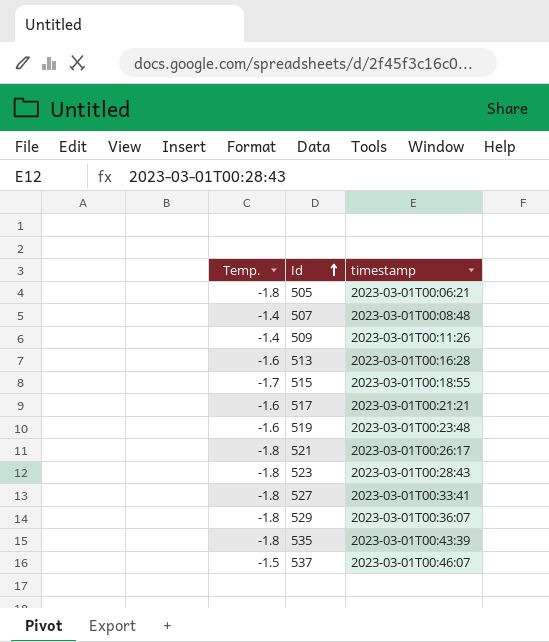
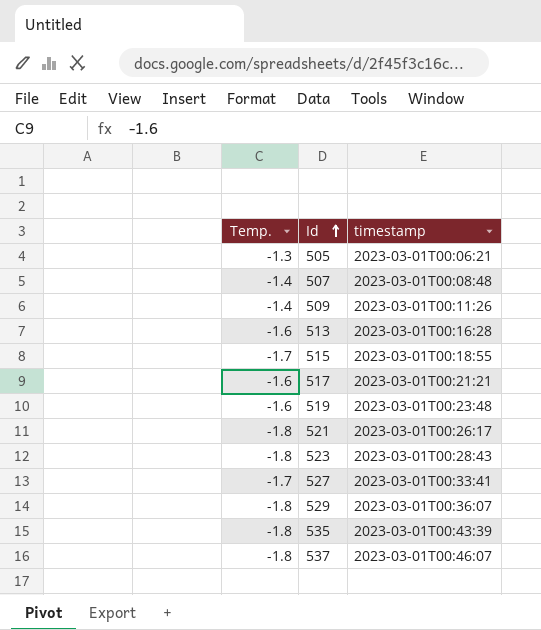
505 | Temp.: -1.8 -> -1.3
527 | Temp.: -1.8 -> -1.7
537 | Temp.: -1.5 -> -1.8

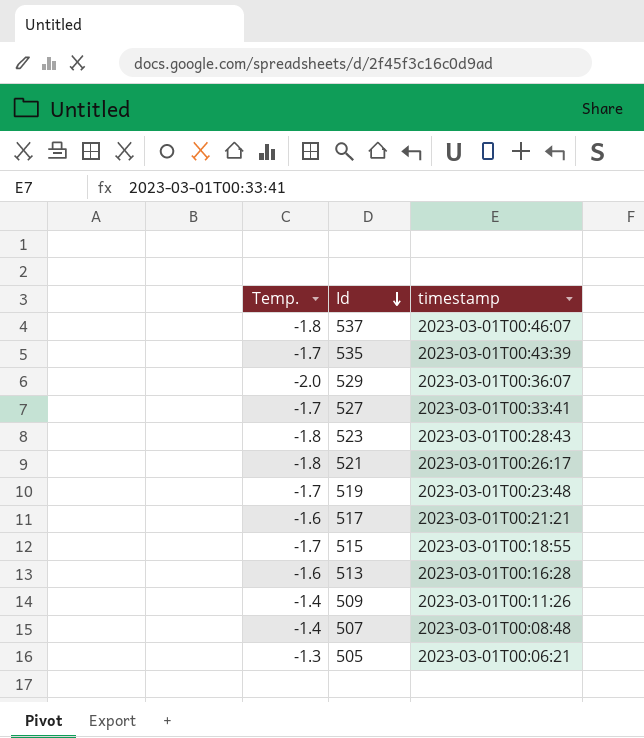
row order: Id ascending -> Id descending
535 | Temp.: -1.8 -> -1.7
529 | Temp.: -1.8 -> -2.0
519 | Temp.: -1.6 -> -1.7

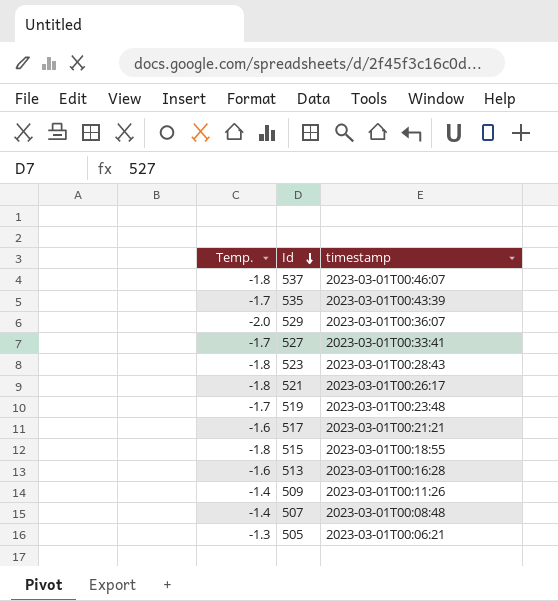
515 | Temp.: -1.7 -> -1.8

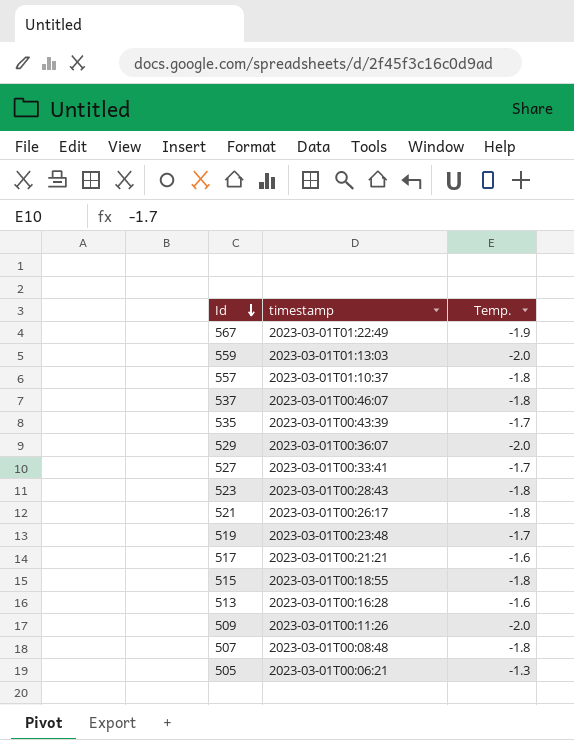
column Temp. | position: 1 -> 3
row 567: none -> 2023-03-01T01:22:49 | -1.9
row 559: none -> 2023-03-01T01:13:03 | -2.0
row 557: none -> 2023-03-01T01:10:37 | -1.8
509 | Temp.: -1.4 -> -2.0
507 | Temp.: -1.4 -> -1.8

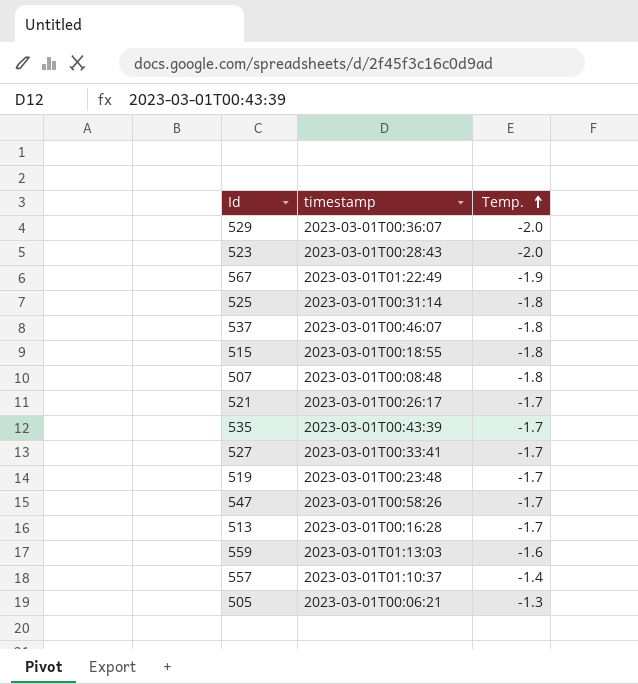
row order: Id descending -> Temp. ascending
row 517: 2023-03-01T00:21:21 | -1.6 -> none
row 509: 2023-03-01T00:11:26 | -2.0 -> none
523 | Temp.: -1.8 -> -2.0
row 525: none -> 2023-03-01T00:31:14 | -1.8
521 | Temp.: -1.8 -> -1.7
row 547: none -> 2023-03-01T00:58:26 | -1.7
513 | Temp.: -1.6 -> -1.7
559 | Temp.: -2.0 -> -1.6
557 | Temp.: -1.8 -> -1.4

